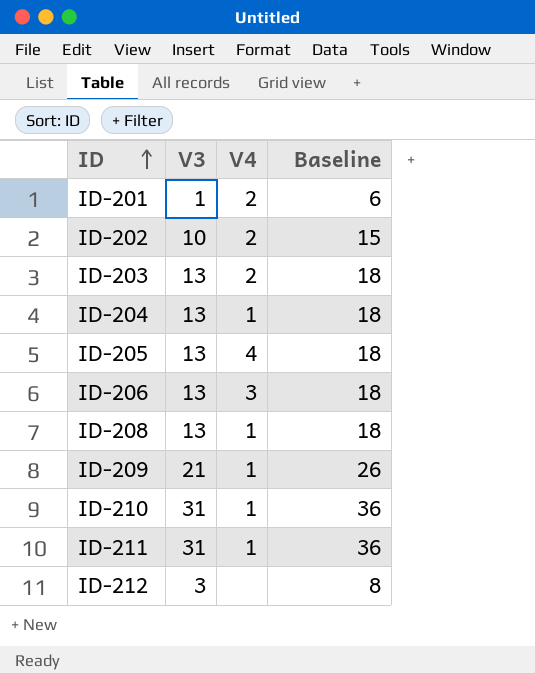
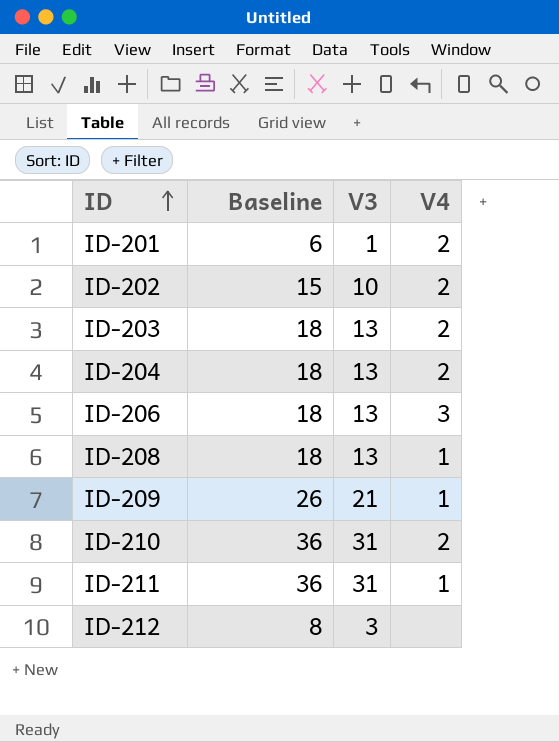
column Baseline | position: 4 -> 2
row ID-205: 13 | 4 | 18 -> none
ID-204 | V4: 1 -> 2
ID-210 | V4: 1 -> 2

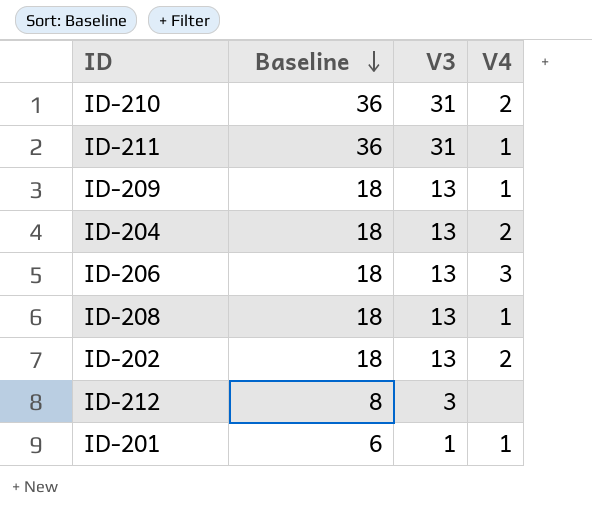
row order: ID ascending -> Baseline descending
row ID-203: 18 | 13 | 2 -> none
ID-209 | Baseline: 26 -> 18
ID-209 | V3: 21 -> 13
ID-202 | Baseline: 15 -> 18
ID-202 | V3: 10 -> 13
ID-201 | V4: 2 -> 1

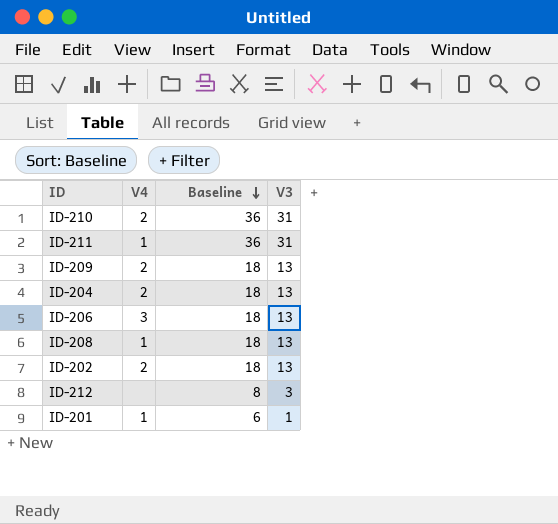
column V4 | position: 4 -> 2
ID-209 | V4: 1 -> 2

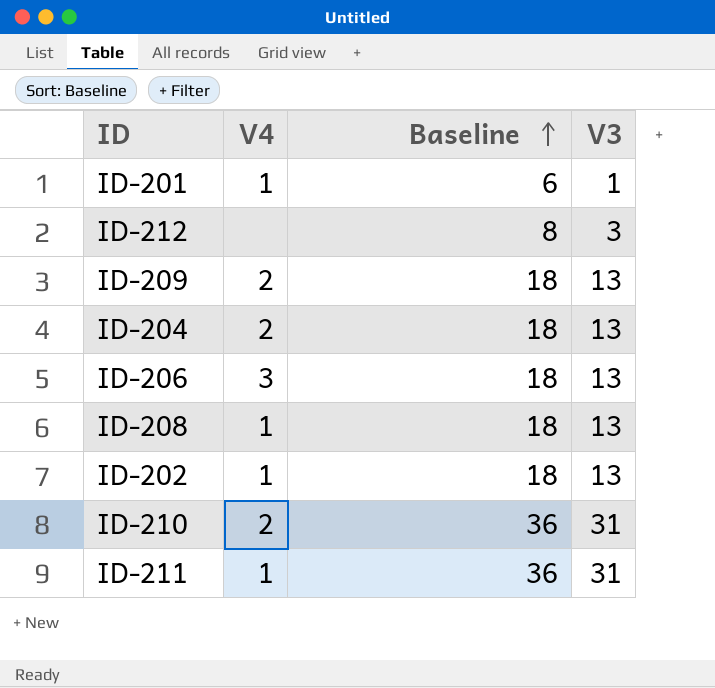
row order: Baseline descending -> Baseline ascending
ID-202 | V4: 2 -> 1

